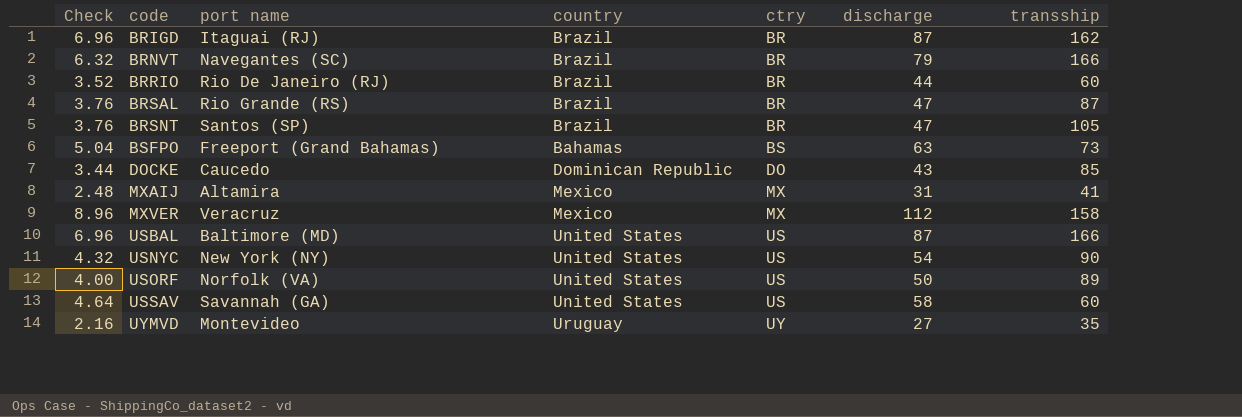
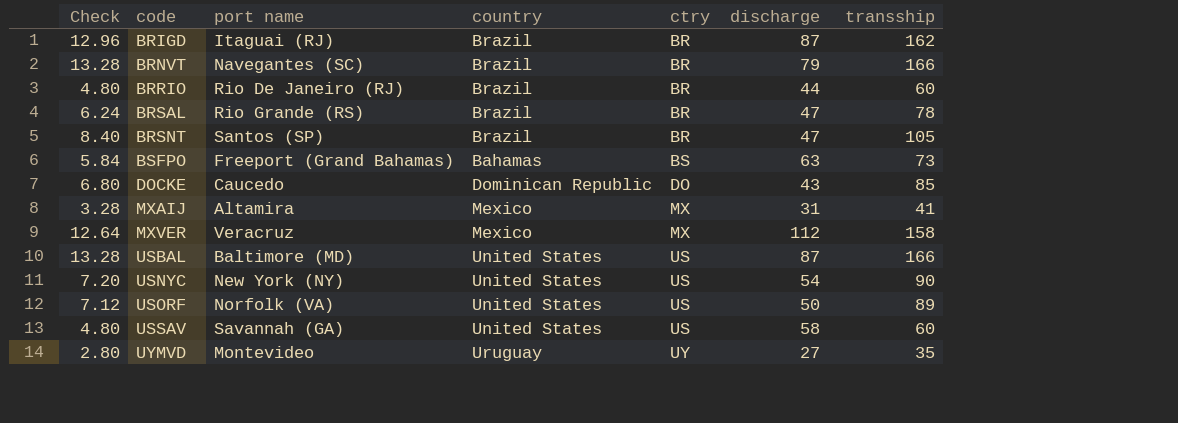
column Check | formula: [discharge] * 0.08 -> [transship] * 0.08
BRSAL | transship: 87 -> 78

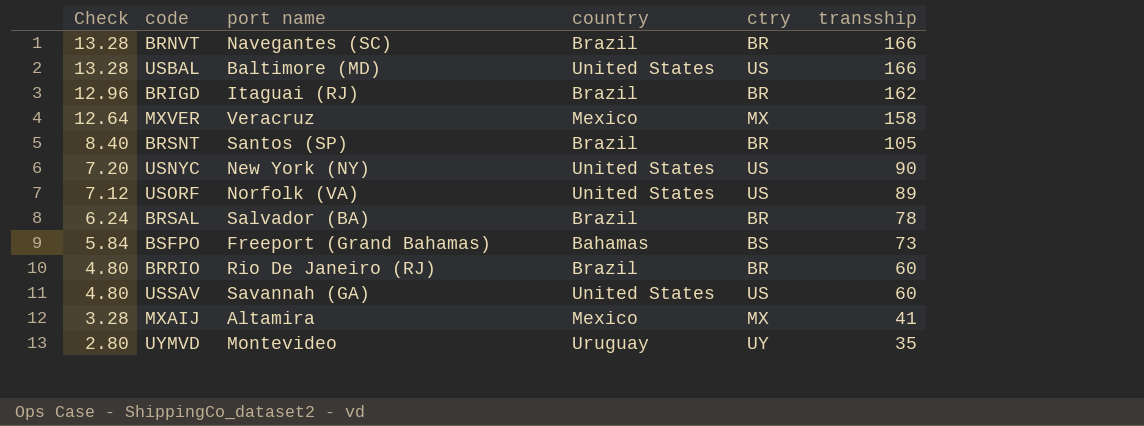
row order: code ascending -> Check descending
column discharge | position: 6 -> none
row DOCKE: 6.80 | Caucedo | Dominican Republic | DO | 43 | 85 -> none
BRSAL | port name: Rio Grande (RS) -> Salvador (BA)

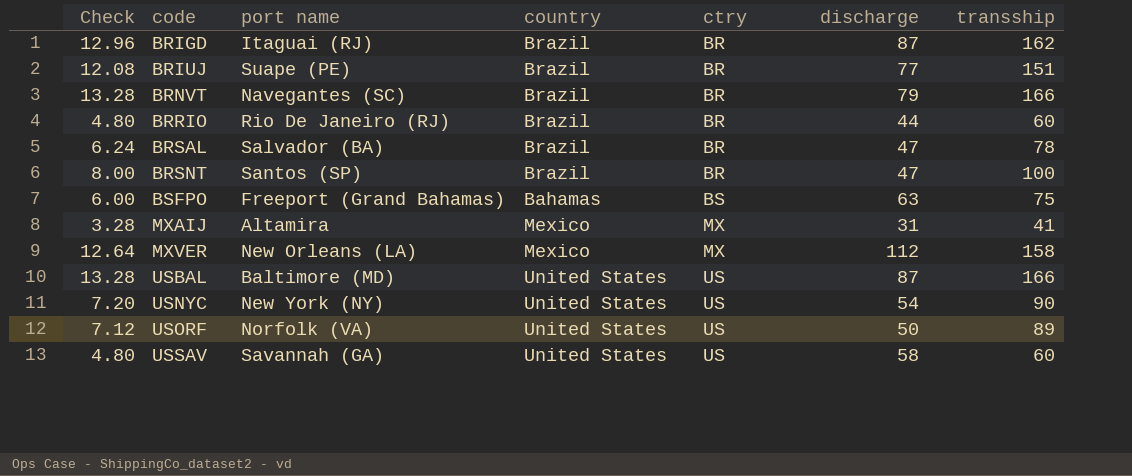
row order: Check descending -> code ascending
column discharge | position: none -> 6
row UYMVD: 2.80 | Montevideo | Uruguay | UY | 35 -> none
row BRIUJ: none -> 12.08 | Suape (PE) | Brazil | BR | 77 | 151
BRSNT | Check: 8.40 -> 8.00
BRSNT | transship: 105 -> 100
BSFPO | Check: 5.84 -> 6.00
BSFPO | transship: 73 -> 75
MXVER | port name: Veracruz -> New Orleans (LA)

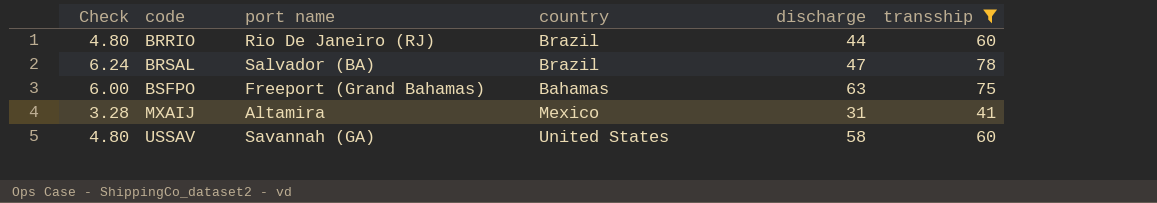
filter: none -> transship <= 78
column ctry | position: 5 -> none

